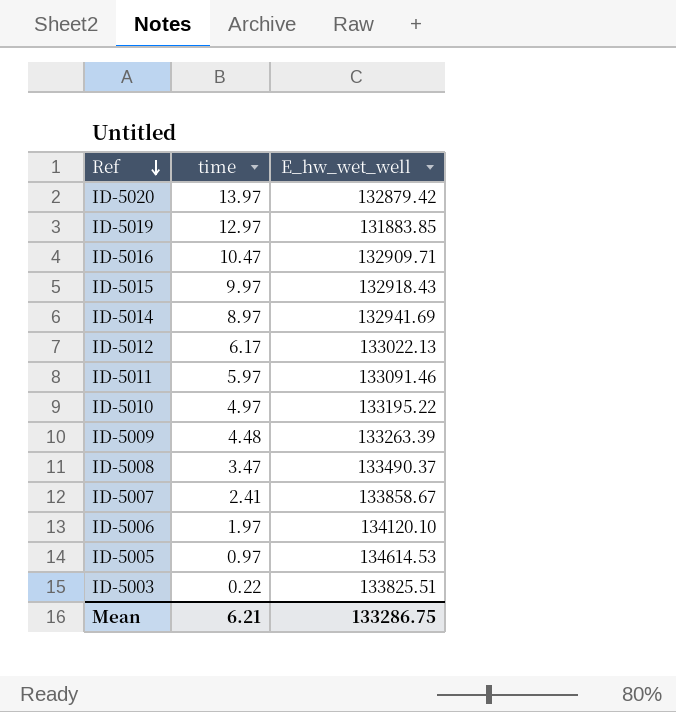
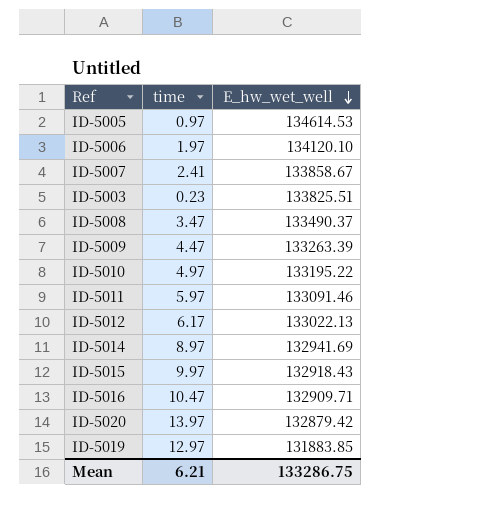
row order: Ref descending -> E_hw_wet_well descending
ID-5003 | time: 0.22 -> 0.23
ID-5009 | time: 4.48 -> 4.47

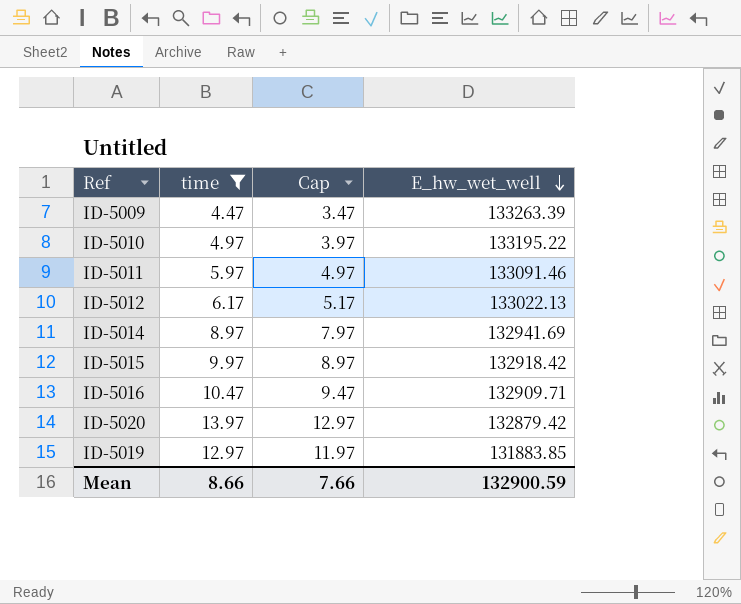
filter: none -> time >= 4.47
column Cap | formula: none -> [time] - 1
ID-5015 | E_hw_wet_well: 132918.43 -> 132918.42
Mean | time: 6.21 -> 8.66
Mean | E_hw_wet_well: 133286.75 -> 132900.59

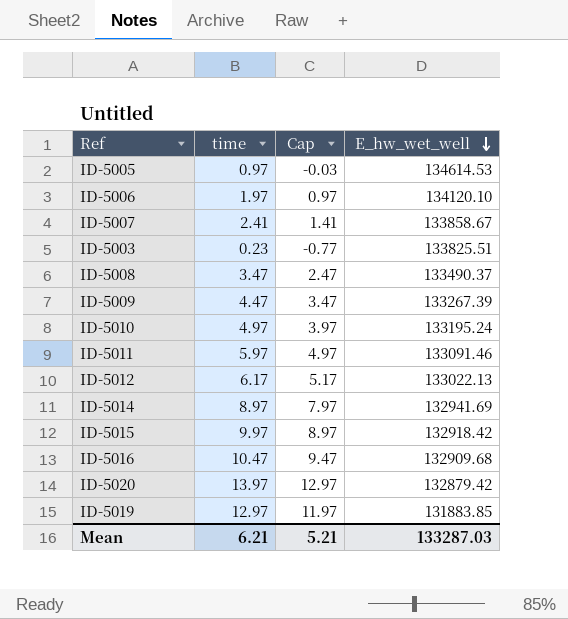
filter: time >= 4.47 -> none
ID-5009 | E_hw_wet_well: 133263.39 -> 133267.39
ID-5010 | E_hw_wet_well: 133195.22 -> 133195.24
ID-5016 | E_hw_wet_well: 132909.71 -> 132909.68
Mean | time: 8.66 -> 6.21
Mean | Cap: 7.66 -> 5.21
Mean | E_hw_wet_well: 132900.59 -> 133287.03

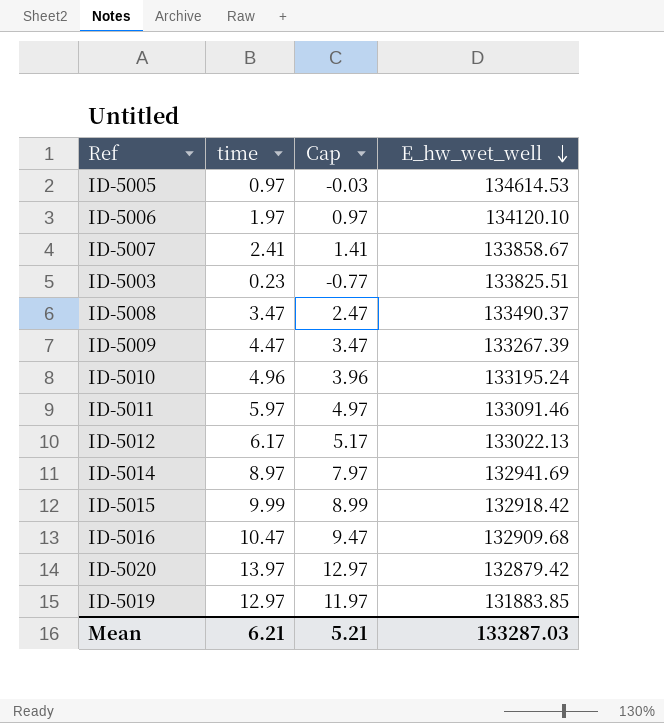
ID-5010 | time: 4.97 -> 4.96
ID-5010 | Cap: 3.97 -> 3.96
ID-5015 | time: 9.97 -> 9.99
ID-5015 | Cap: 8.97 -> 8.99

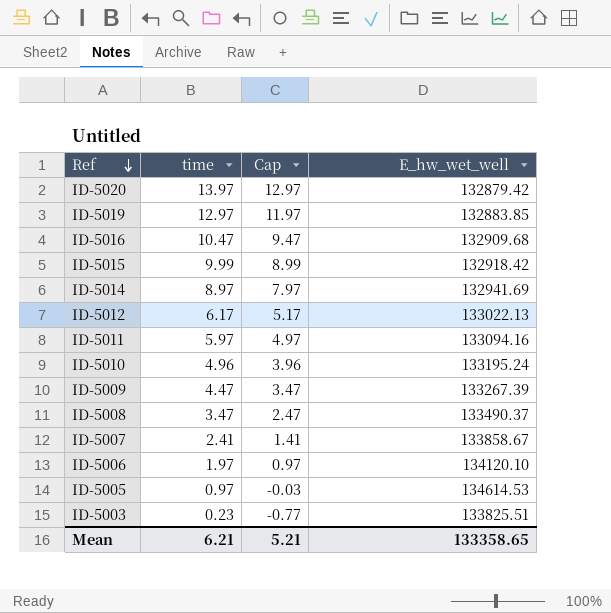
row order: E_hw_wet_well descending -> Ref descending
ID-5019 | E_hw_wet_well: 131883.85 -> 132883.85
ID-5011 | E_hw_wet_well: 133091.46 -> 133094.16
Mean | E_hw_wet_well: 133287.03 -> 133358.65

